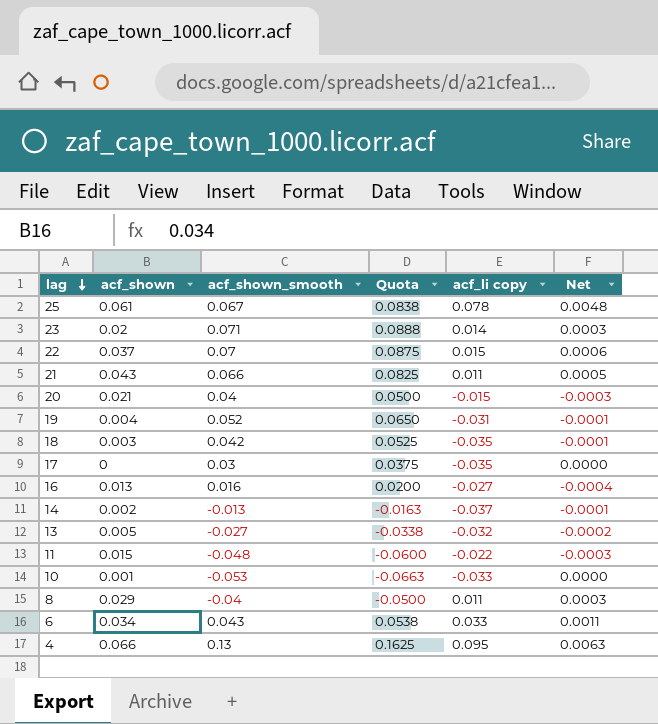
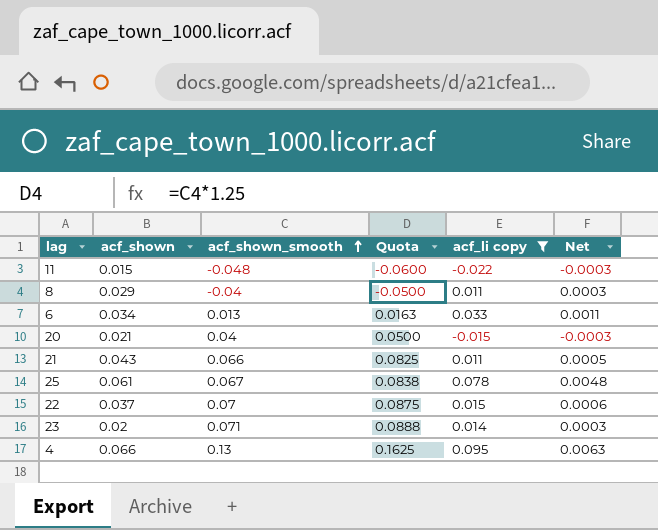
filter: none -> acf_li copy >= -0.022
row order: lag descending -> acf_shown_smooth ascending
6 | acf_shown_smooth: 0.043 -> 0.013
6 | Quota: 0.0538 -> 0.0163

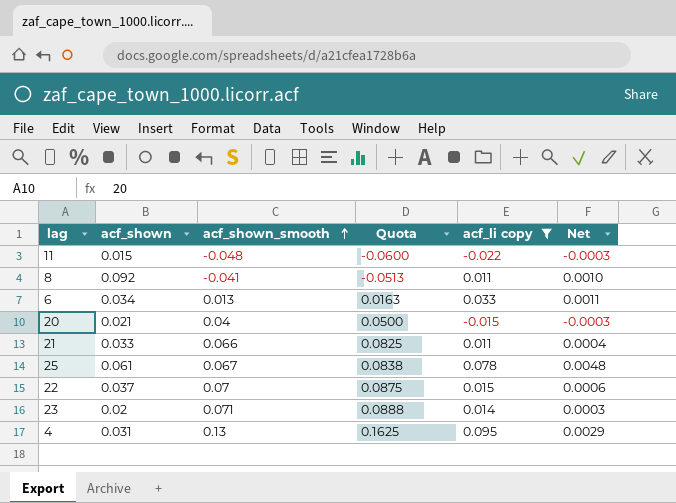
8 | acf_shown: 0.029 -> 0.092
8 | acf_shown_smooth: -0.04 -> -0.041
8 | Quota: -0.0500 -> -0.0513
8 | Net: 0.0003 -> 0.0010
21 | acf_shown: 0.043 -> 0.033
21 | Net: 0.0005 -> 0.0004
4 | acf_shown: 0.066 -> 0.031
4 | Net: 0.0063 -> 0.0029

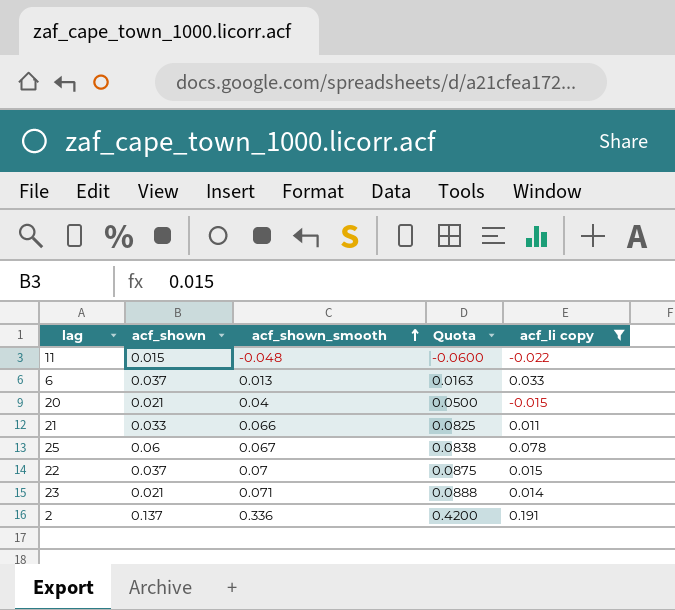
column Net | formula: [acf_shown] * [acf_li copy] -> none
row 8: 0.092 | -0.041 | -0.0513 | 0.011 | 0.0010 -> none
row 4: 0.031 | 0.13 | 0.1625 | 0.095 | 0.0029 -> none
6 | acf_shown: 0.034 -> 0.037
25 | acf_shown: 0.061 -> 0.06
23 | acf_shown: 0.02 -> 0.021
row 2: none -> 0.137 | 0.336 | 0.4200 | 0.191

